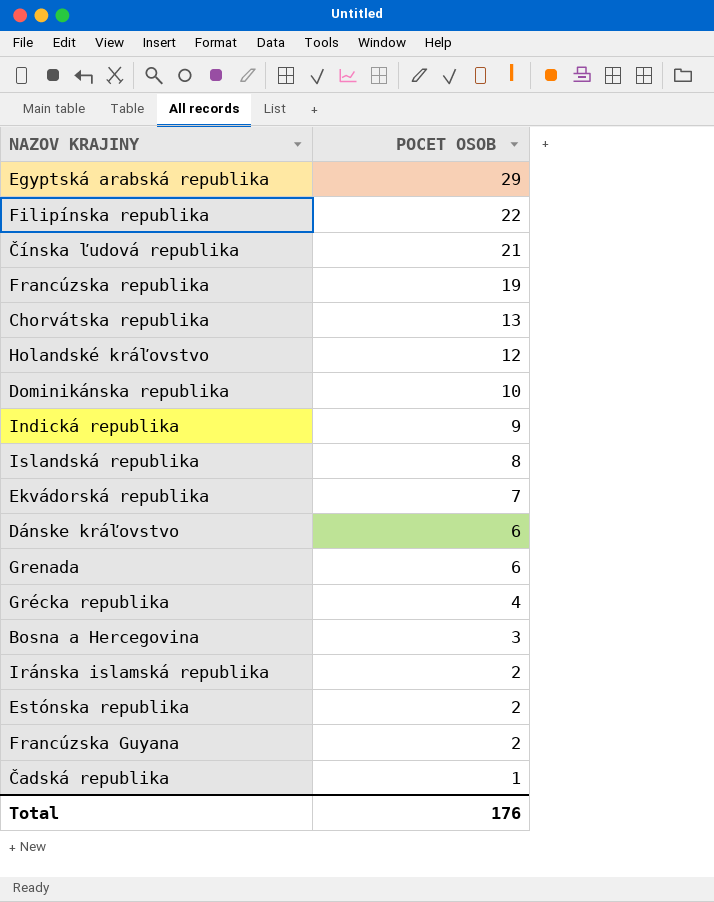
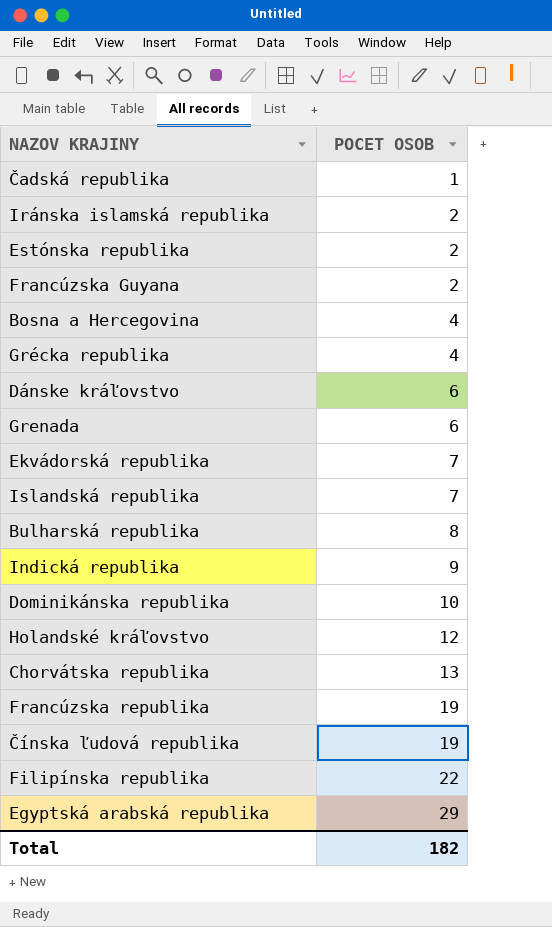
row order: POCET OSOB descending -> POCET OSOB ascending
Bosna a Hercegovina | POCET OSOB: 3 -> 4
Islandská republika | POCET OSOB: 8 -> 7
row Bulharská republika: none -> 8
Čínska ľudová republika | POCET OSOB: 21 -> 19
Total | POCET OSOB: 176 -> 182

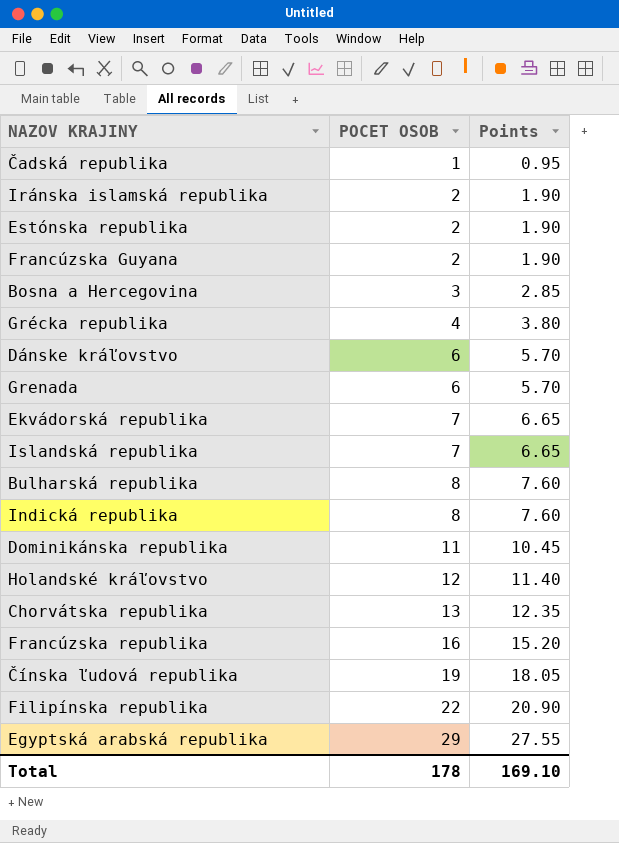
column Points | formula: none -> [POCET OSOB] * 0.95
Bosna a Hercegovina | POCET OSOB: 4 -> 3
Indická republika | POCET OSOB: 9 -> 8
Dominikánska republika | POCET OSOB: 10 -> 11
Francúzska republika | POCET OSOB: 19 -> 16
Total | POCET OSOB: 182 -> 178

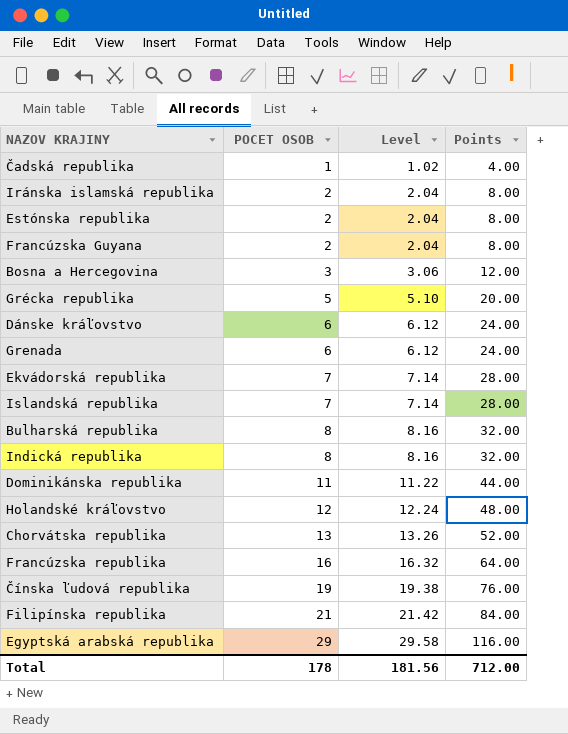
column Level | formula: none -> [POCET OSOB] * 1.02
column Points | formula: [POCET OSOB] * 0.95 -> [POCET OSOB] * 4
Grécka republika | POCET OSOB: 4 -> 5
Filipínska republika | POCET OSOB: 22 -> 21
Total | Points: 169.10 -> 712.00

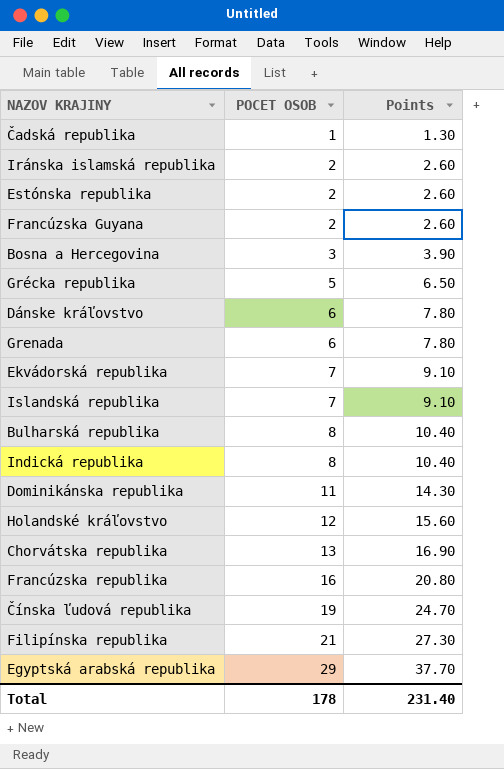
column Level | formula: [POCET OSOB] * 1.02 -> none
column Points | formula: [POCET OSOB] * 4 -> [POCET OSOB] * 1.3
Total | Points: 712.00 -> 231.40

